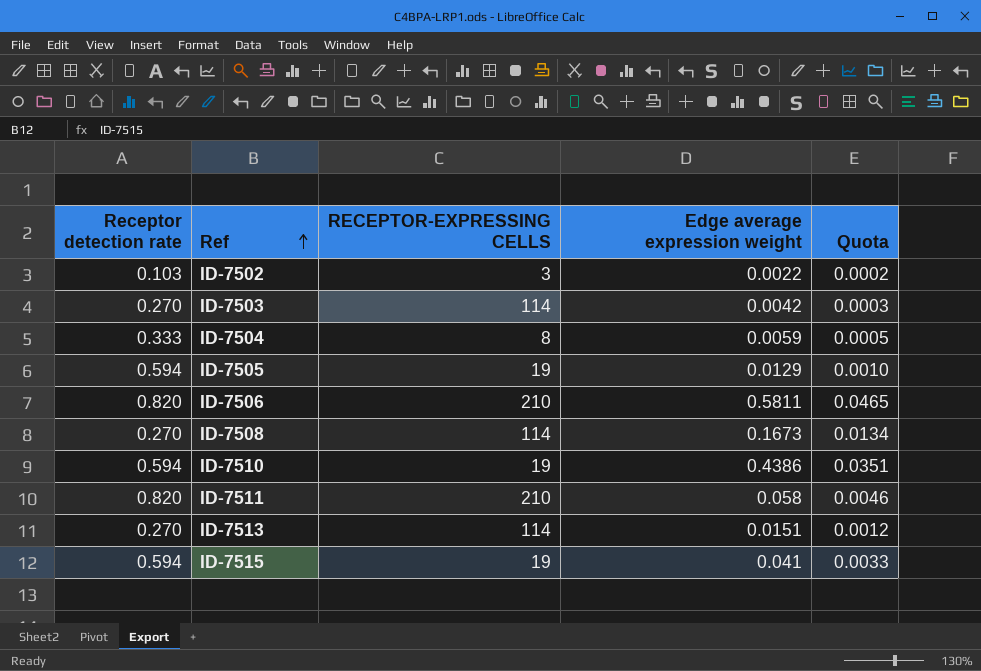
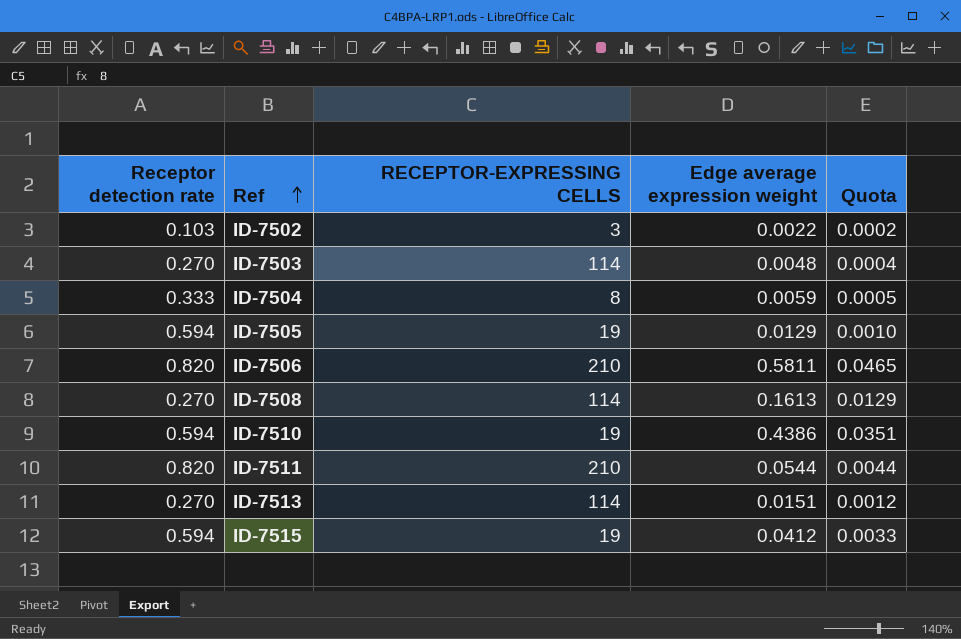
ID-7503 | Edge average expression weight: 0.0042 -> 0.0048
ID-7503 | Quota: 0.0003 -> 0.0004
ID-7508 | Edge average expression weight: 0.1673 -> 0.1613
ID-7508 | Quota: 0.0134 -> 0.0129
ID-7511 | Edge average expression weight: 0.058 -> 0.0544
ID-7511 | Quota: 0.0046 -> 0.0044
ID-7515 | Edge average expression weight: 0.041 -> 0.0412

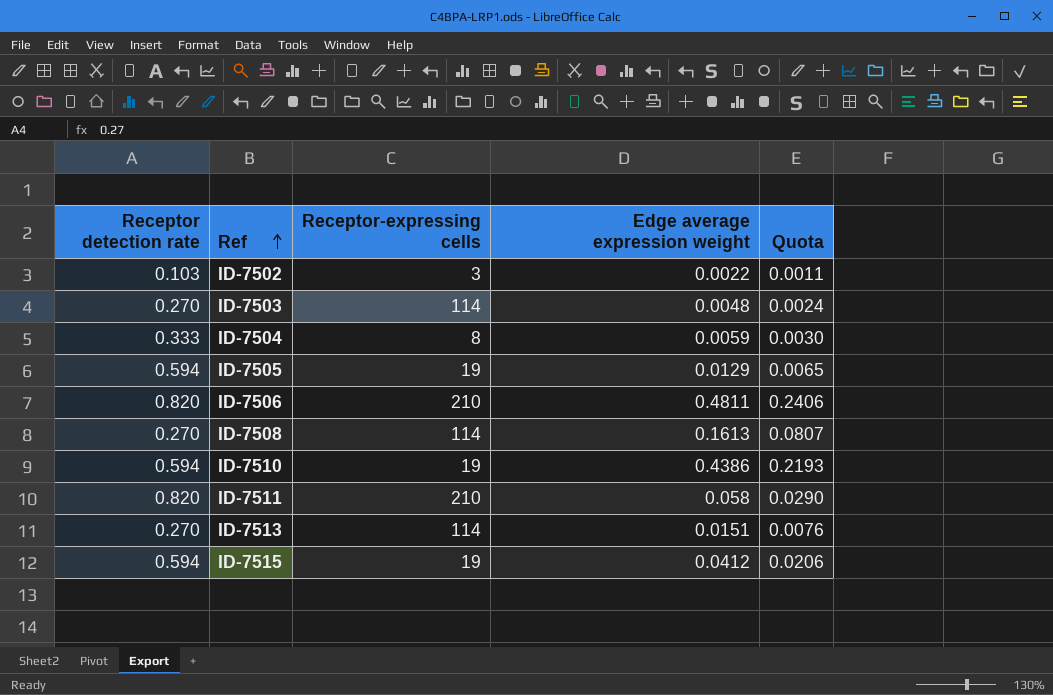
column name: RECEPTOR-EXPRESSING CELLS -> Receptor-expressing cells
column Quota | formula: [Edge average expression weight] * 0.08 -> [Edge average expression weight] * 0.5
ID-7506 | Edge average expression weight: 0.5811 -> 0.4811
ID-7511 | Edge average expression weight: 0.0544 -> 0.058

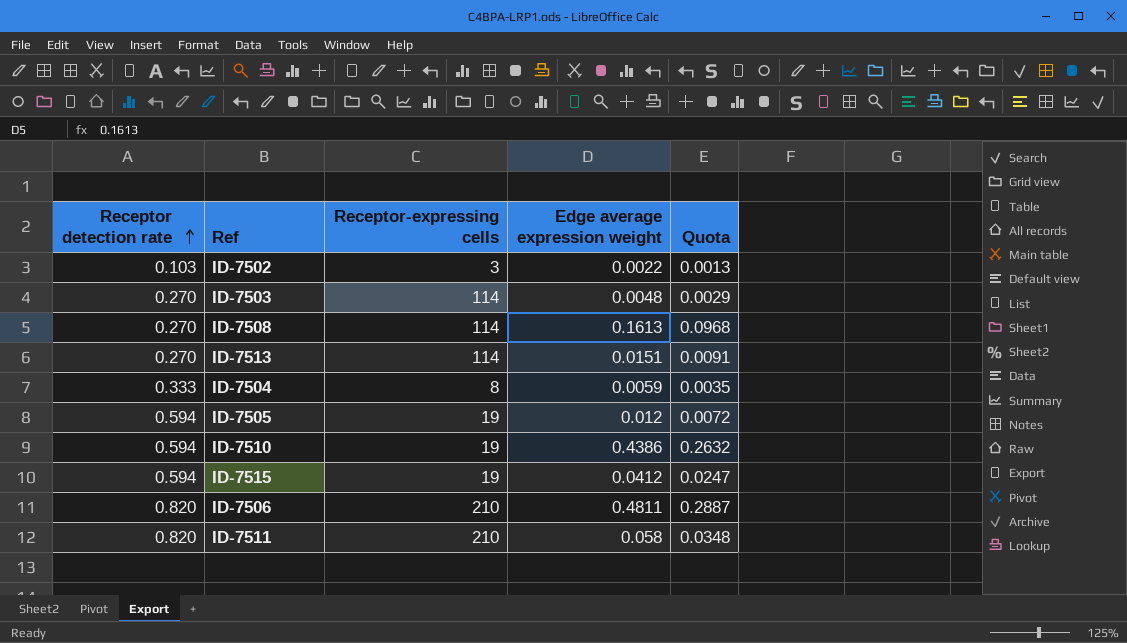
row order: Ref ascending -> Receptor detection rate ascending
column Quota | formula: [Edge average expression weight] * 0.5 -> [Edge average expression weight] * 0.6
ID-7505 | Edge average expression weight: 0.0129 -> 0.012

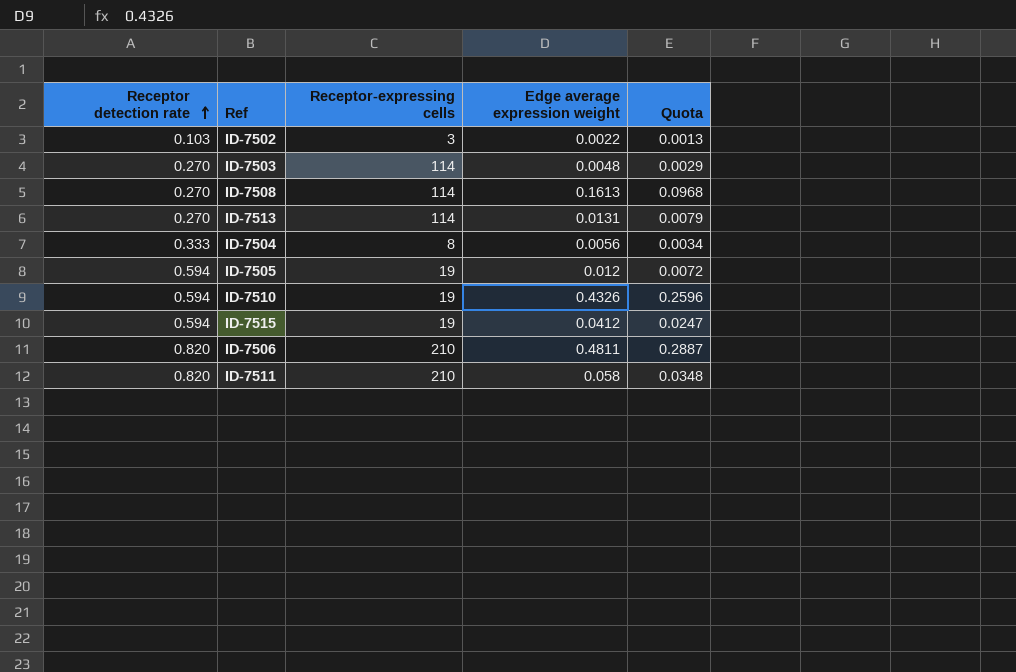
ID-7513 | Edge average expression weight: 0.0151 -> 0.0131
ID-7513 | Quota: 0.0091 -> 0.0079
ID-7504 | Edge average expression weight: 0.0059 -> 0.0056
ID-7504 | Quota: 0.0035 -> 0.0034
ID-7510 | Edge average expression weight: 0.4386 -> 0.4326
ID-7510 | Quota: 0.2632 -> 0.2596

